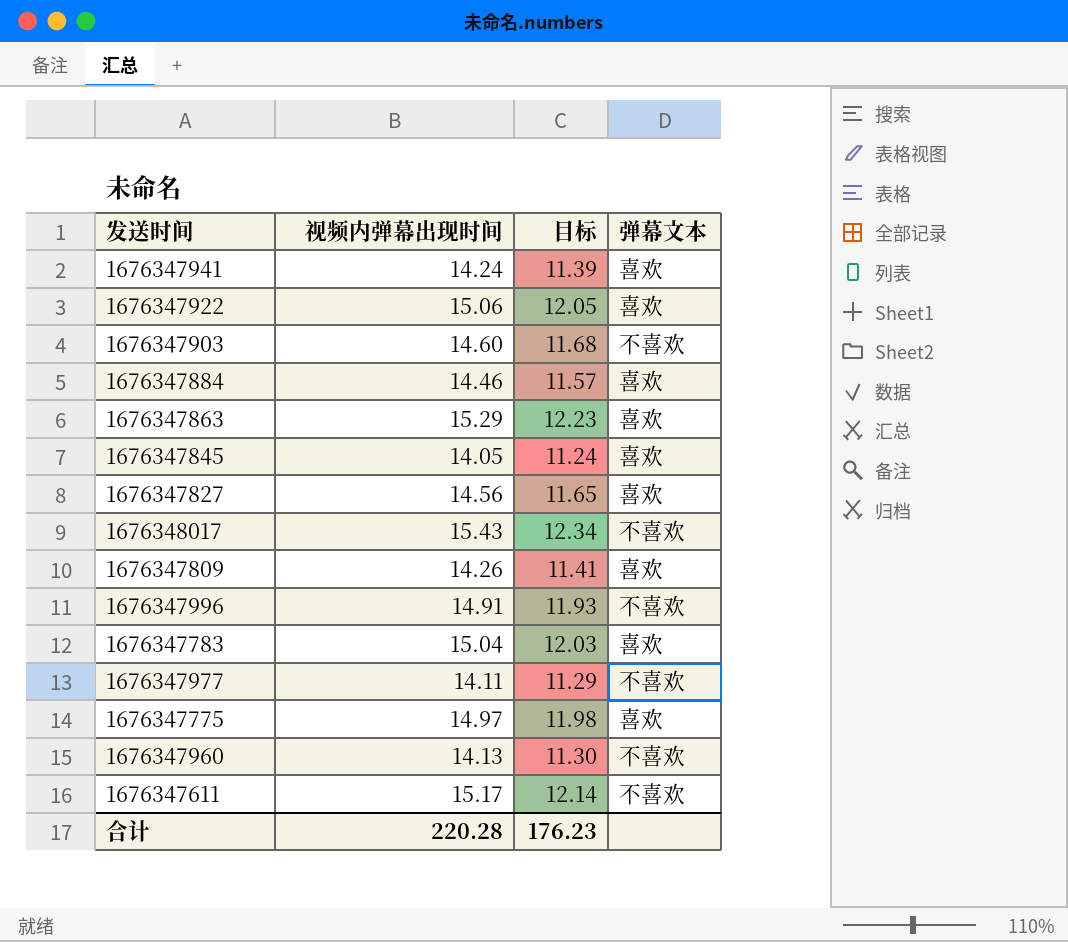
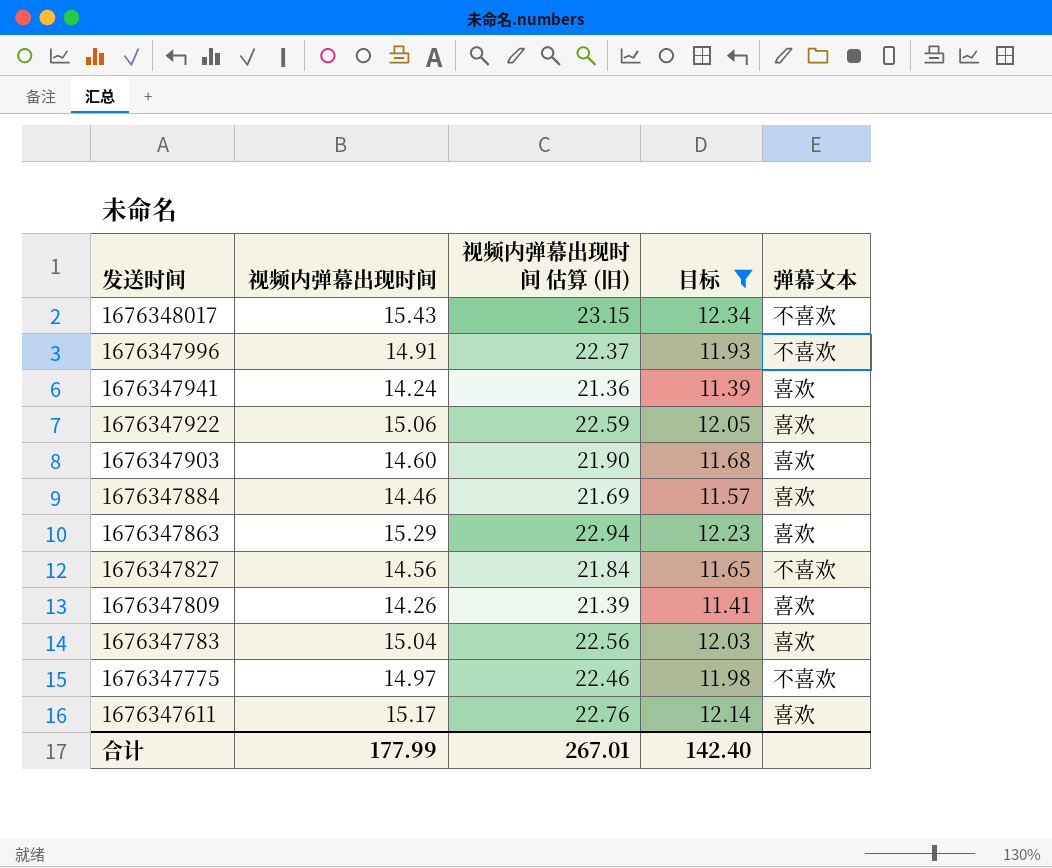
filter: none -> 目标 >= 11.39
row order: none -> 发送时间 descending
column 视频内弹幕出现时间 估算 (旧) | formula: none -> [视频内弹幕出现时间] * 1.5
1676347903 | 弹幕文本: 不喜欢 -> 喜欢
1676347827 | 弹幕文本: 喜欢 -> 不喜欢
1676347775 | 弹幕文本: 喜欢 -> 不喜欢
1676347611 | 弹幕文本: 不喜欢 -> 喜欢
合计 | 视频内弹幕出现时间: 220.28 -> 177.99
合计 | 目标: 176.23 -> 142.40

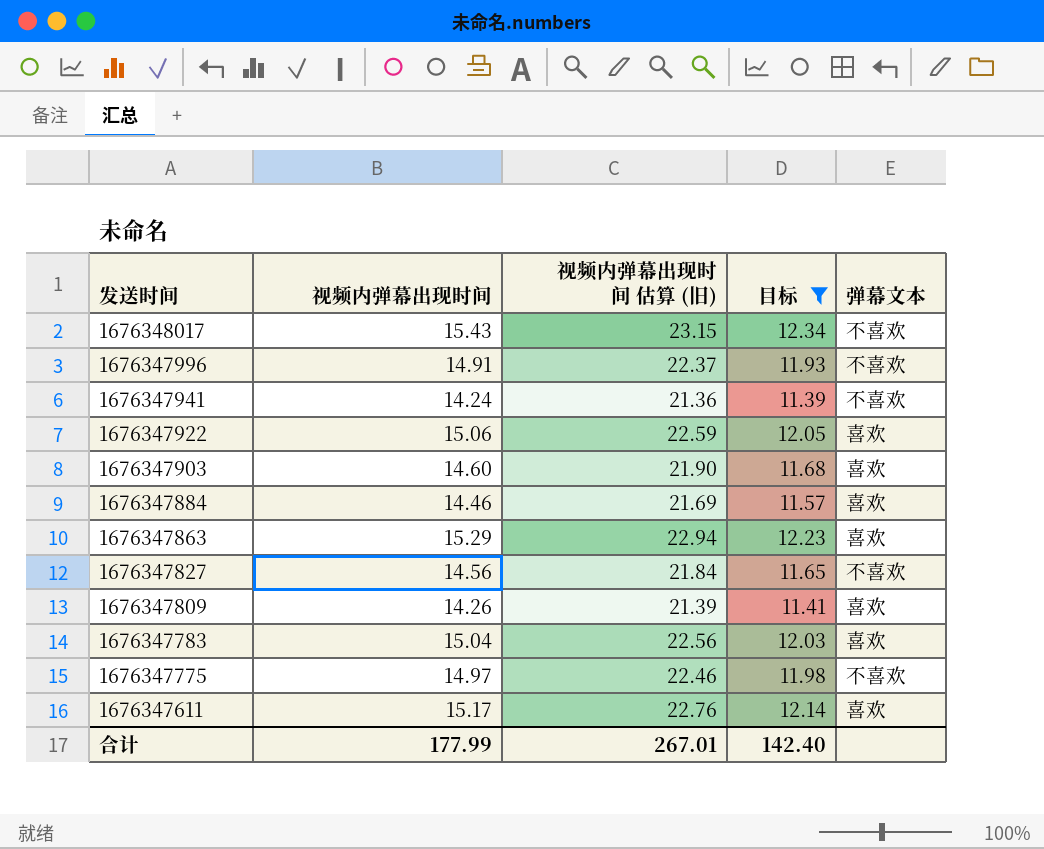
1676347941 | 弹幕文本: 喜欢 -> 不喜欢

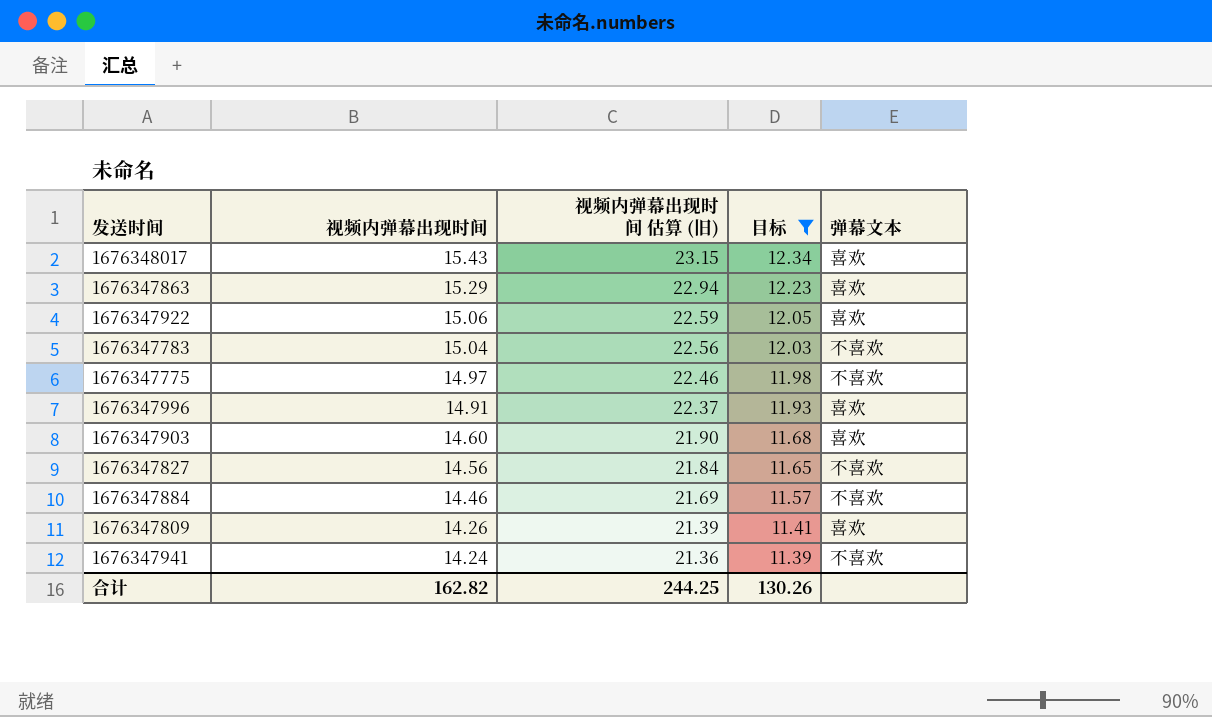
row order: 发送时间 descending -> 视频内弹幕出现时间 descending
row 1676347611: 15.17 | 22.76 | 12.14 | 喜欢 -> none
1676348017 | 弹幕文本: 不喜欢 -> 喜欢
1676347783 | 弹幕文本: 喜欢 -> 不喜欢
1676347996 | 弹幕文本: 不喜欢 -> 喜欢
1676347884 | 弹幕文本: 喜欢 -> 不喜欢
合计 | 视频内弹幕出现时间: 177.99 -> 162.82
合计 | 视频内弹幕出现时间 估算 (旧): 267.01 -> 244.25
合计 | 目标: 142.40 -> 130.26

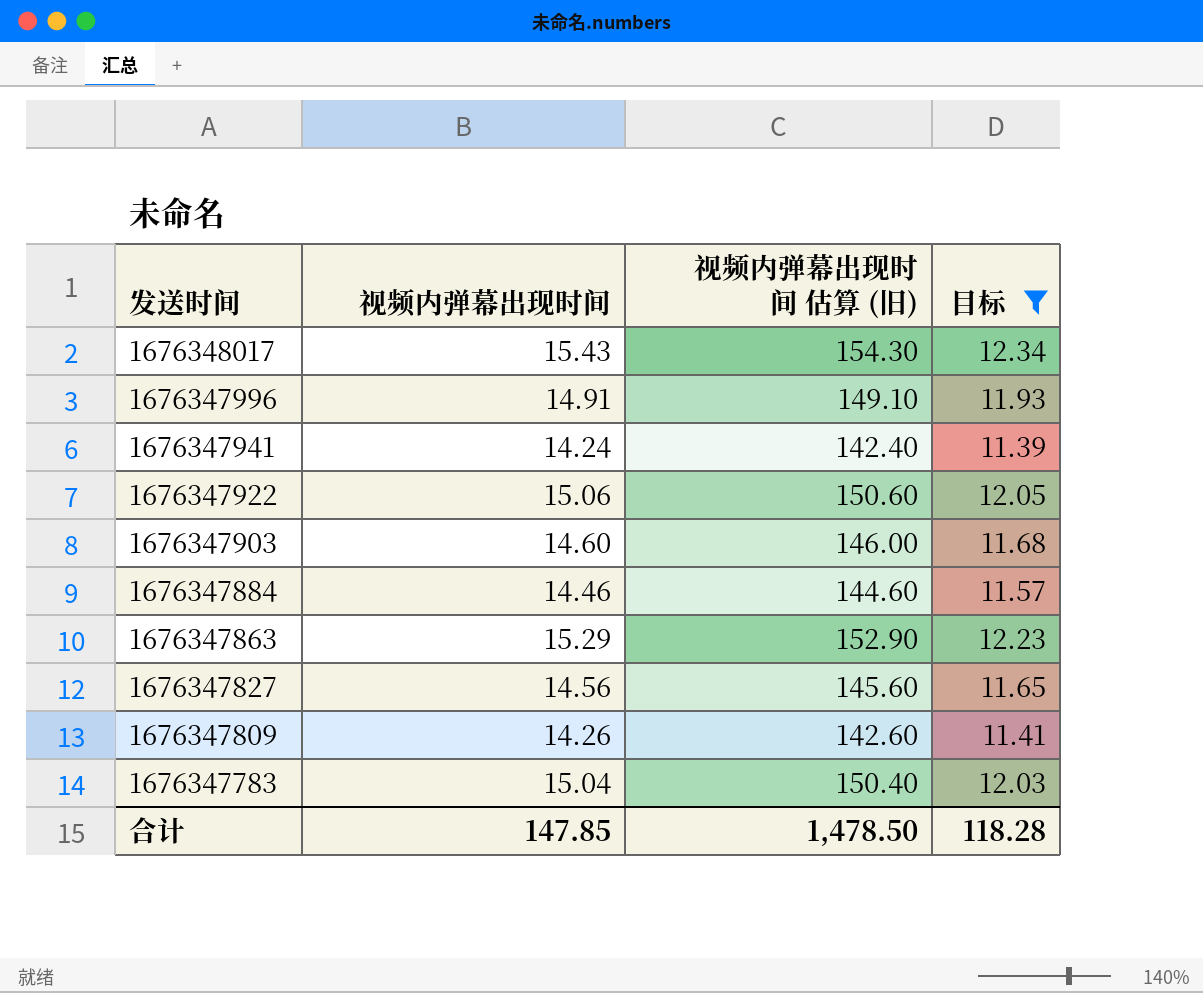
row order: 视频内弹幕出现时间 descending -> 发送时间 descending
column 弹幕文本 | position: 5 -> none
column 视频内弹幕出现时间 估算 (旧) | formula: [视频内弹幕出现时间] * 1.5 -> [视频内弹幕出现时间] * 10
row 1676347775: 14.97 | 22.46 | 11.98 | 不喜欢 -> none
合计 | 视频内弹幕出现时间: 162.82 -> 147.85
合计 | 视频内弹幕出现时间 估算 (旧): 244.25 -> 1,478.50
合计 | 目标: 130.26 -> 118.28

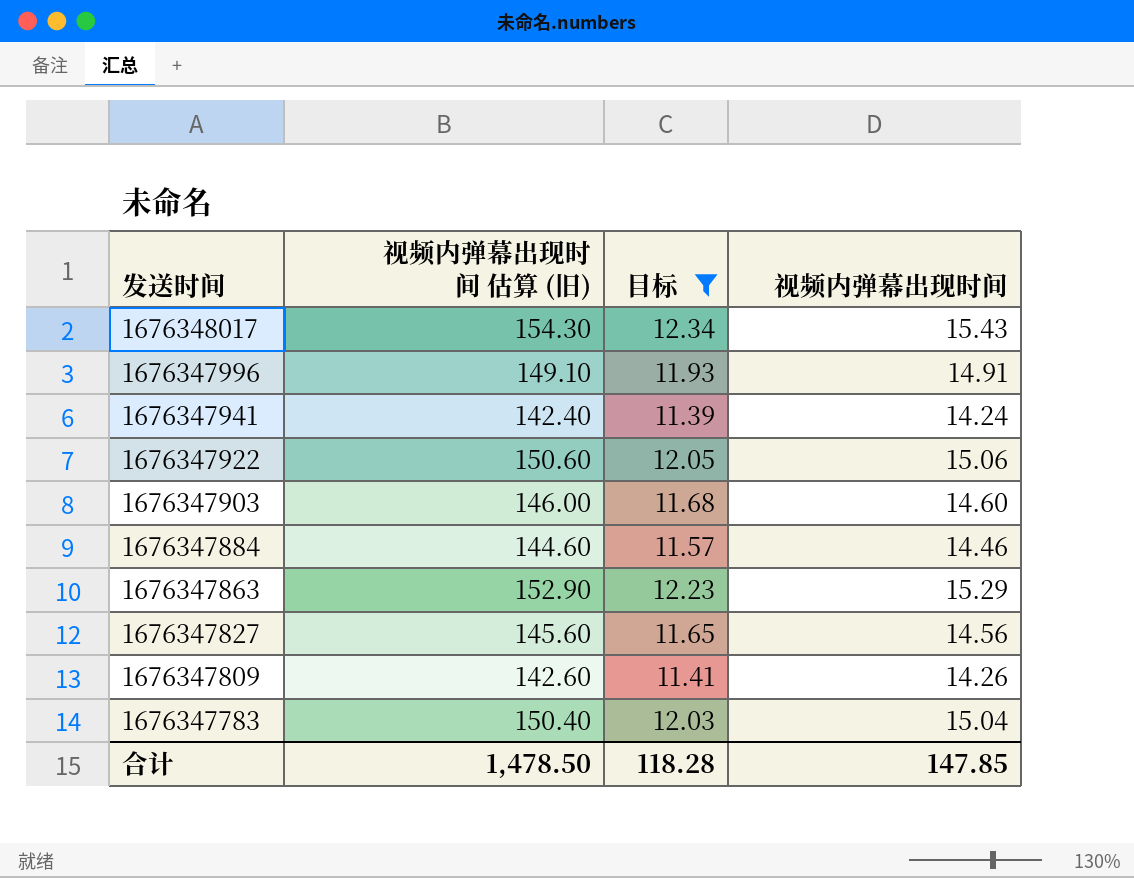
column 视频内弹幕出现时间 | position: 2 -> 4

